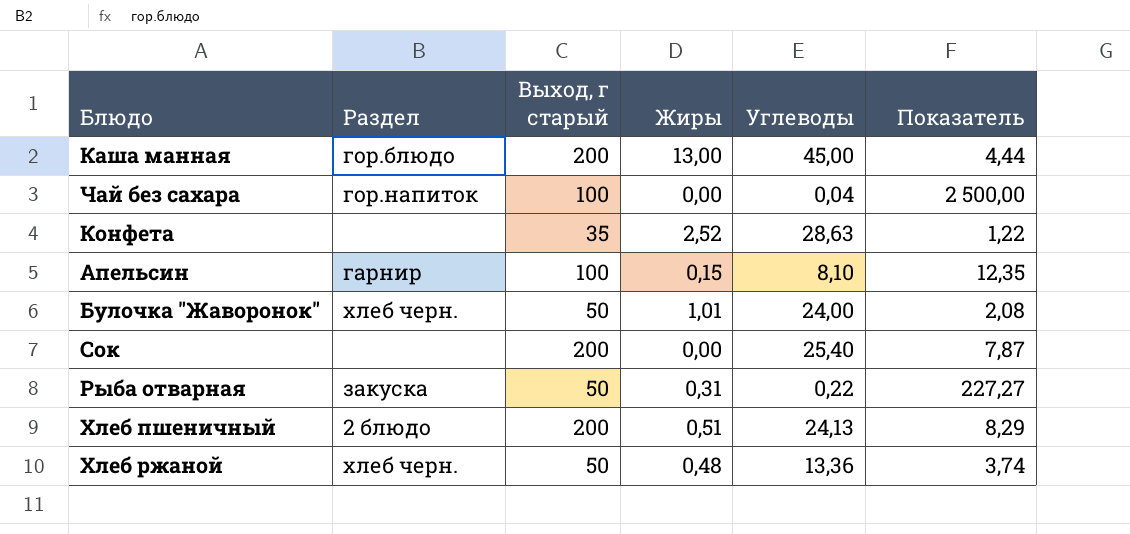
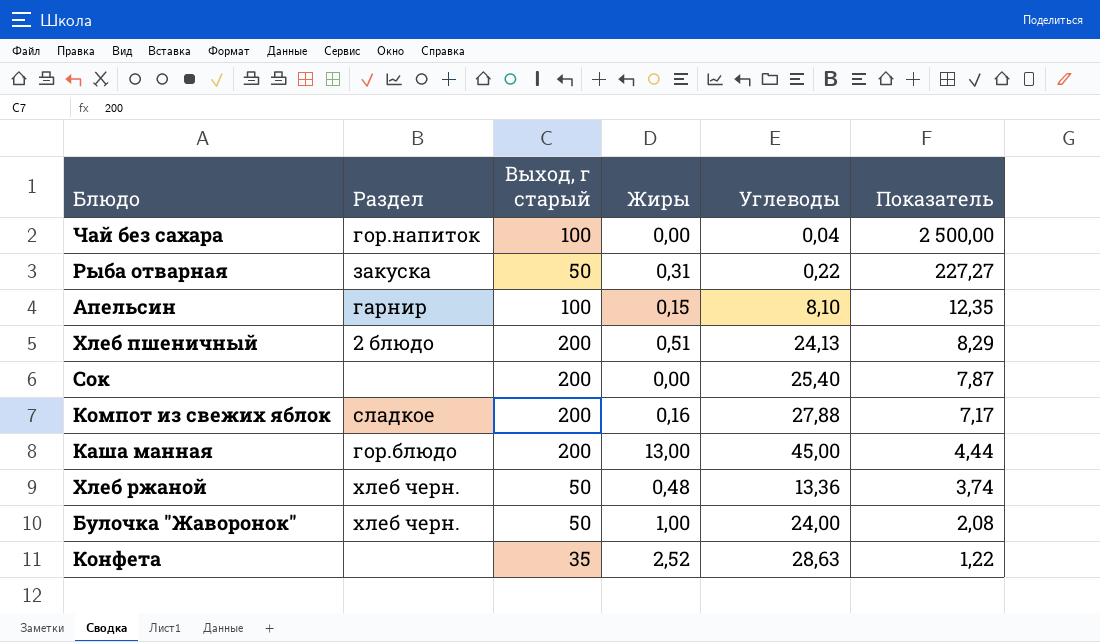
row order: none -> Показатель descending
row Компот из свежих яблок: none -> сладкое | 200 | 0,16 | 27,88 | 7,17
Булочка "Жаворонок" | Жиры: 1,01 -> 1,00

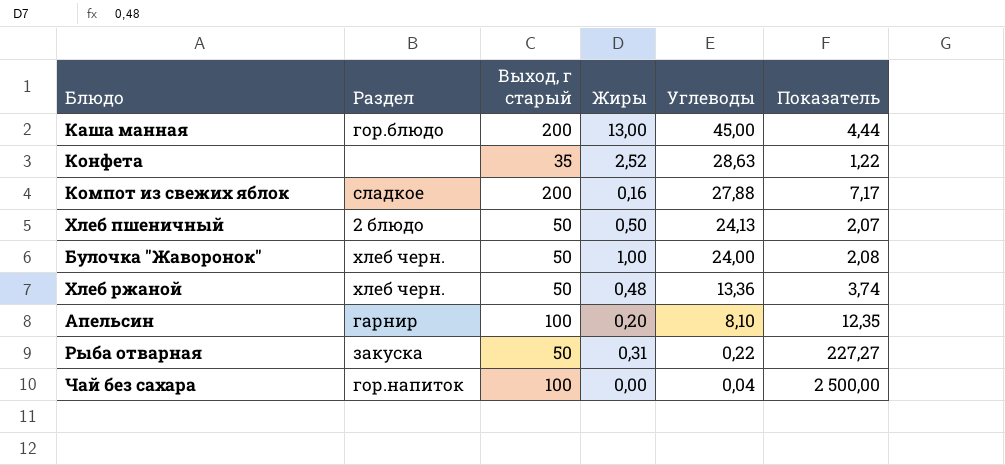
row order: Показатель descending -> Углеводы descending
row Сок: none | 200 | 0,00 | 25,40 | 7,87 -> none
Хлеб пшеничный | Выход, г старый: 200 -> 50
Хлеб пшеничный | Жиры: 0,51 -> 0,50
Хлеб пшеничный | Показатель: 8,29 -> 2,07
Апельсин | Жиры: 0,15 -> 0,20

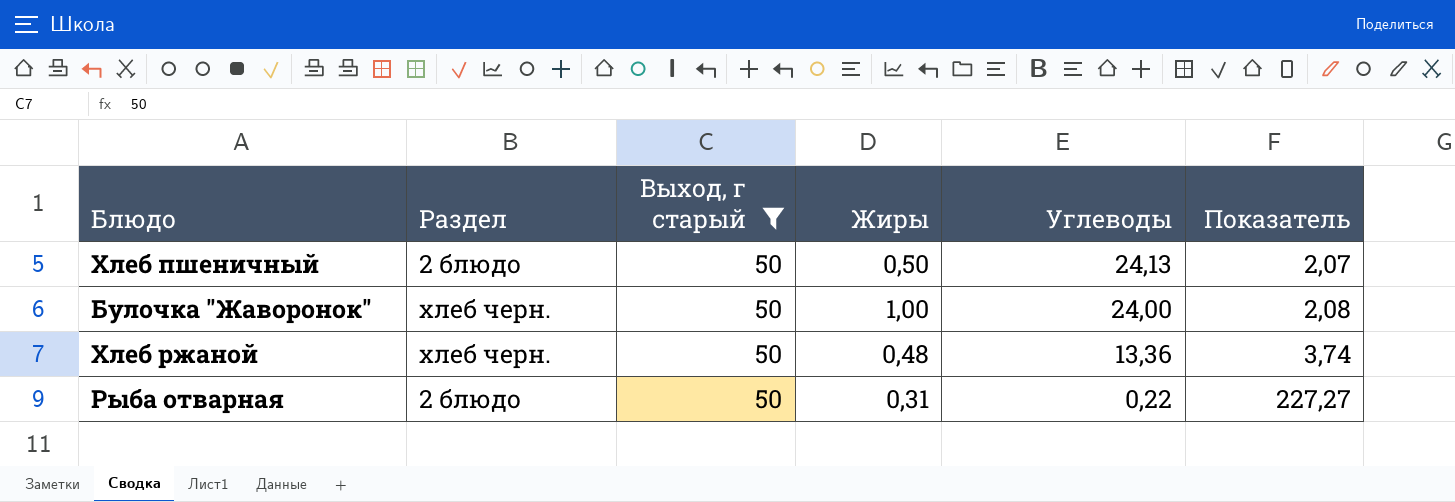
filter: none -> Выход, г старый = 50
Рыба отварная | Раздел: закуска -> 2 блюдо

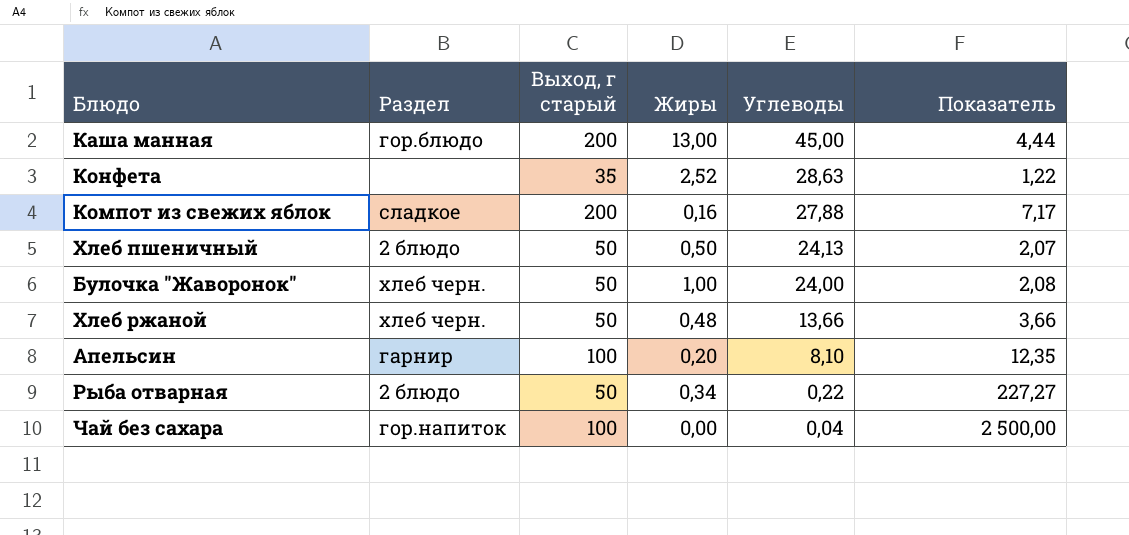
filter: Выход, г старый = 50 -> none
Хлеб ржаной | Углеводы: 13,36 -> 13,66
Хлеб ржаной | Показатель: 3,74 -> 3,66
Рыба отварная | Жиры: 0,31 -> 0,34

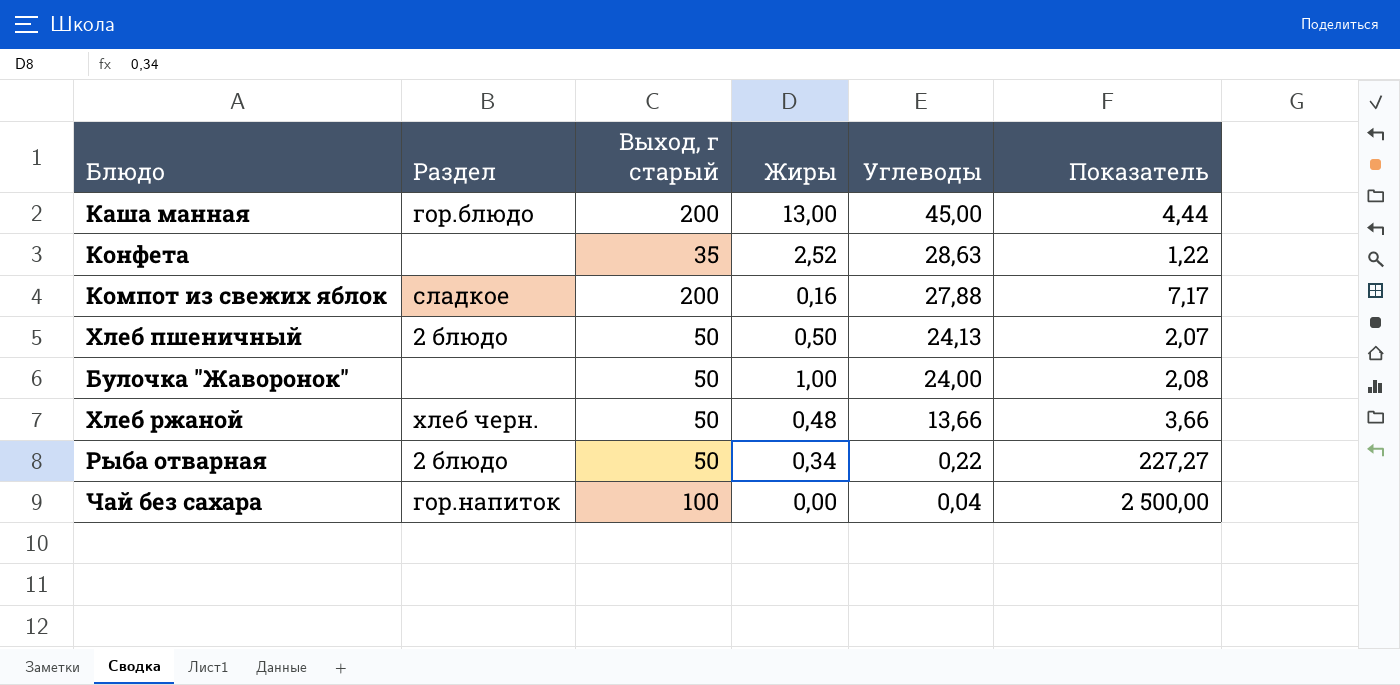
row Апельсин: гарнир | 100 | 0,20 | 8,10 | 12,35 -> none
Булочка "Жаворонок" | Раздел: хлеб черн. -> none

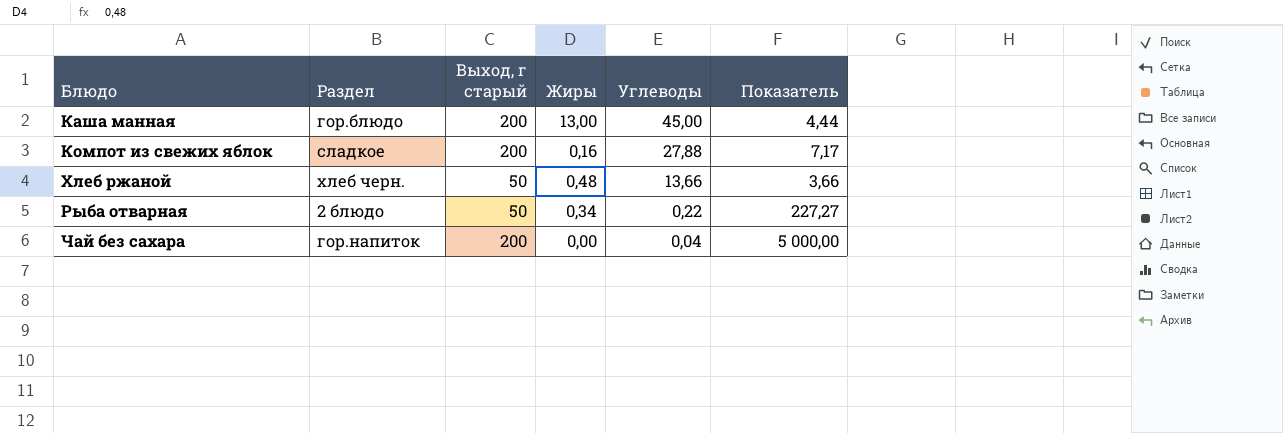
row Конфета: none | 35 | 2,52 | 28,63 | 1,22 -> none
row Хлеб пшеничный: 2 блюдо | 50 | 0,50 | 24,13 | 2,07 -> none
row Булочка "Жаворонок": none | 50 | 1,00 | 24,00 | 2,08 -> none
Чай без сахара | Выход, г старый: 100 -> 200
Чай без сахара | Показатель: 2 500,00 -> 5 000,00

